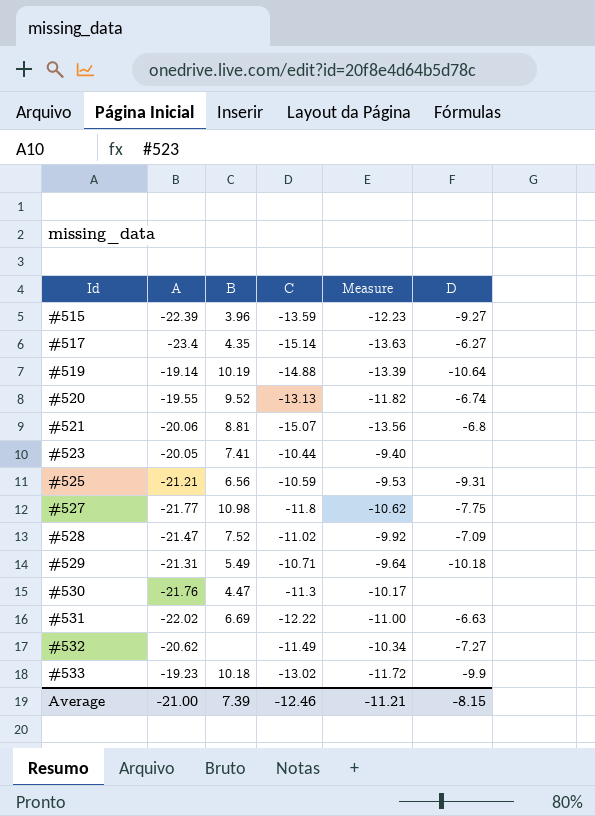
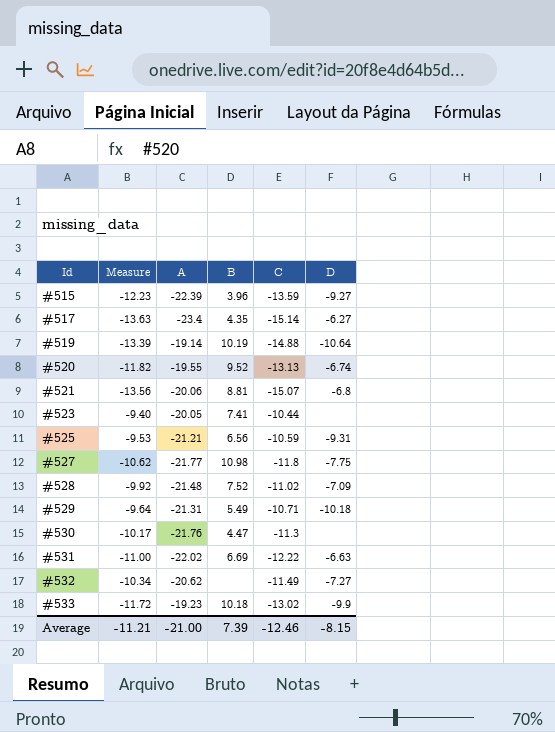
column Measure | position: 5 -> 2
#528 | A: -21.47 -> -21.48

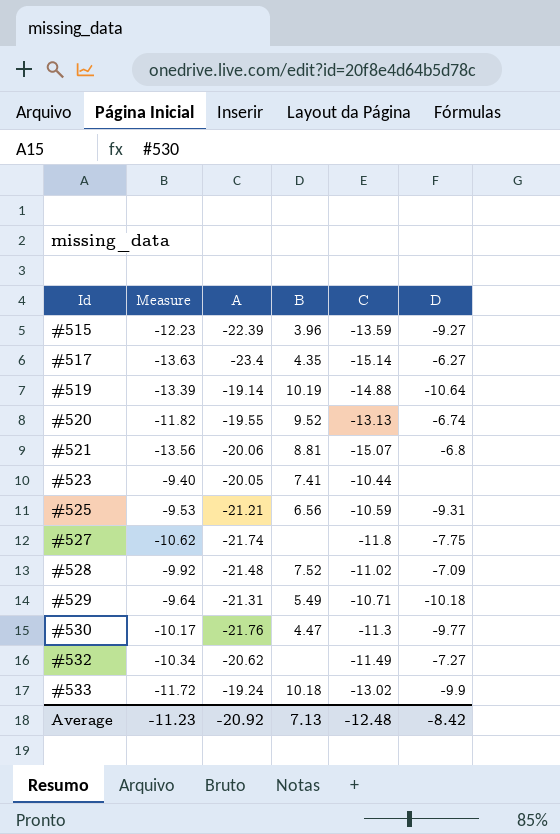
row #531: -11.00 | -22.02 | 6.69 | -12.22 | -6.63 -> none
#527 | A: -21.77 -> -21.74
#527 | B: 10.98 -> none
#530 | D: none -> -9.77
#533 | A: -19.23 -> -19.24
Average | Measure: -11.21 -> -11.23
Average | A: -21.00 -> -20.92
Average | B: 7.39 -> 7.13
Average | C: -12.46 -> -12.48
Average | D: -8.15 -> -8.42

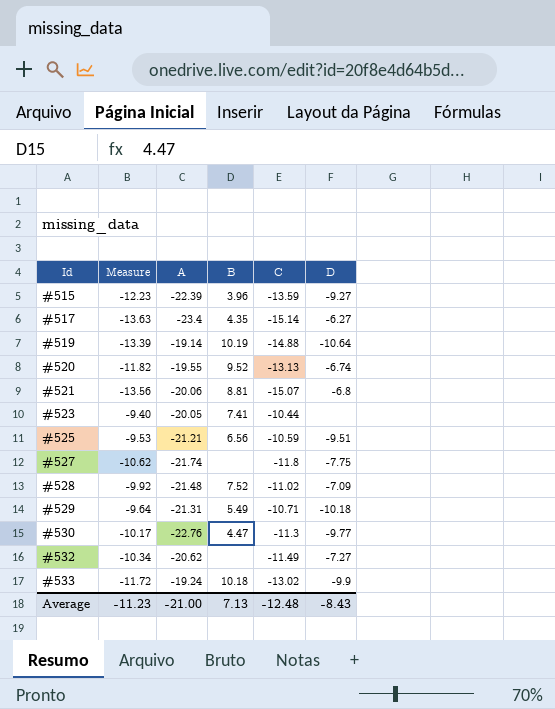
#525 | D: -9.31 -> -9.51
#530 | A: -21.76 -> -22.76
Average | A: -20.92 -> -21.00
Average | D: -8.42 -> -8.43

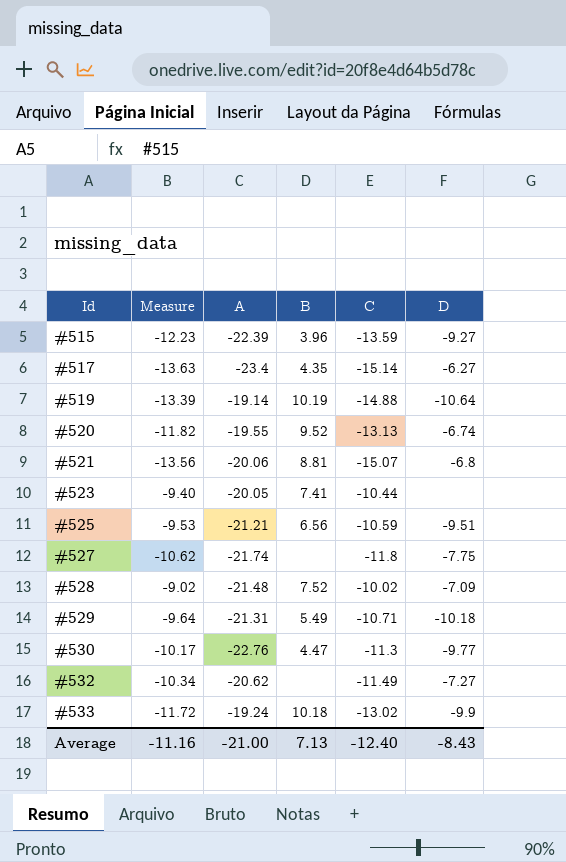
#528 | Measure: -9.92 -> -9.02
#528 | C: -11.02 -> -10.02
Average | Measure: -11.23 -> -11.16
Average | C: -12.48 -> -12.40

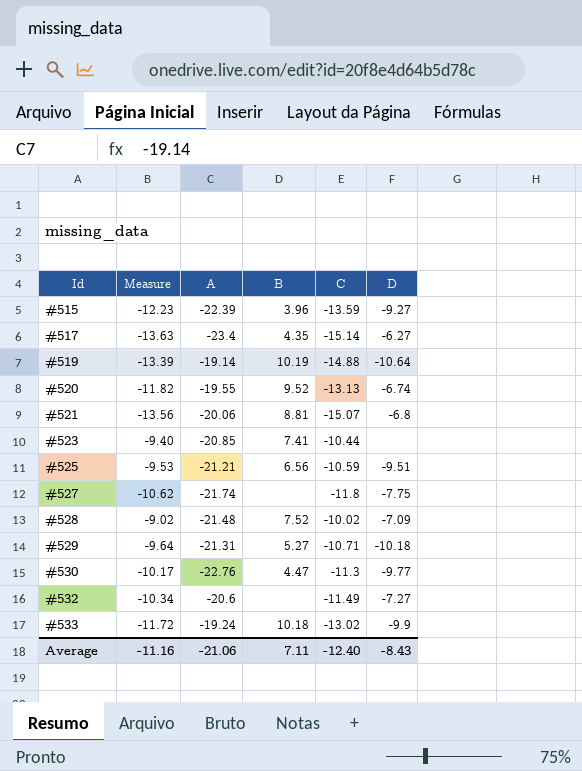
#523 | A: -20.05 -> -20.85
#529 | B: 5.49 -> 5.27
#532 | A: -20.62 -> -20.6
Average | A: -21.00 -> -21.06
Average | B: 7.13 -> 7.11

